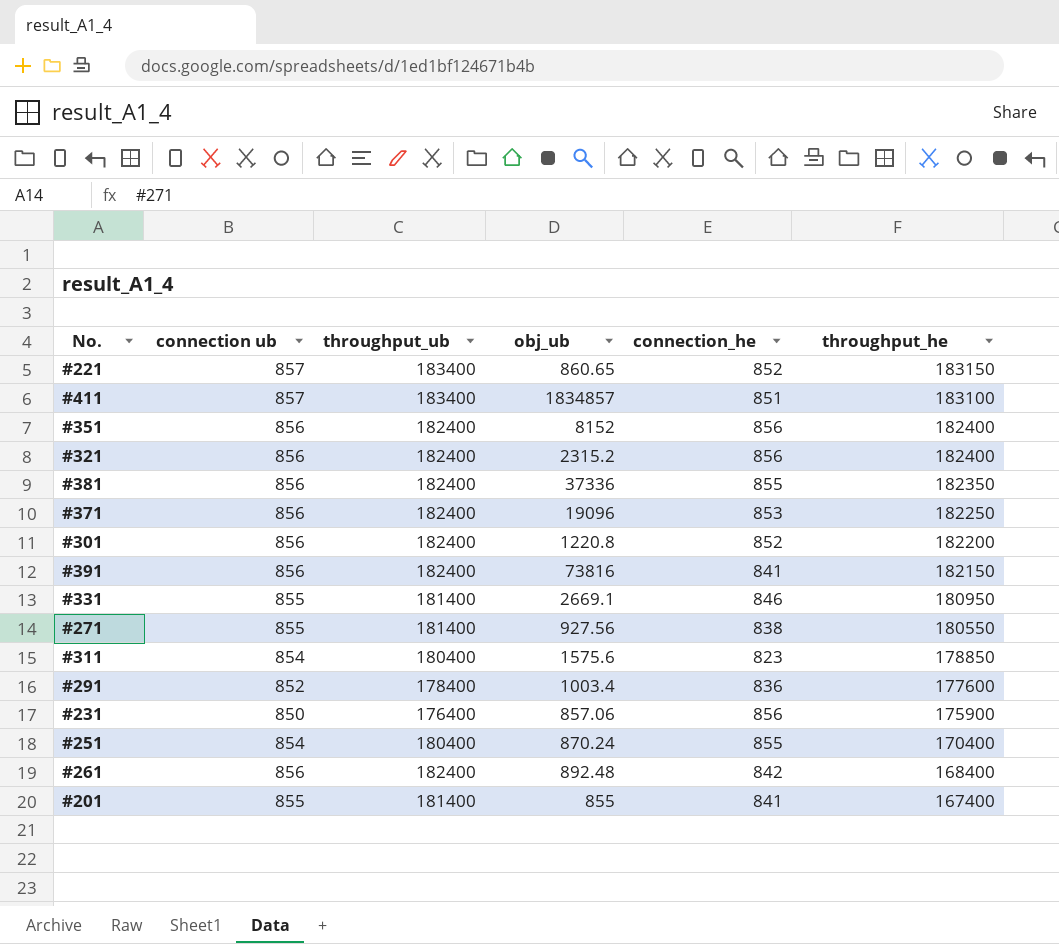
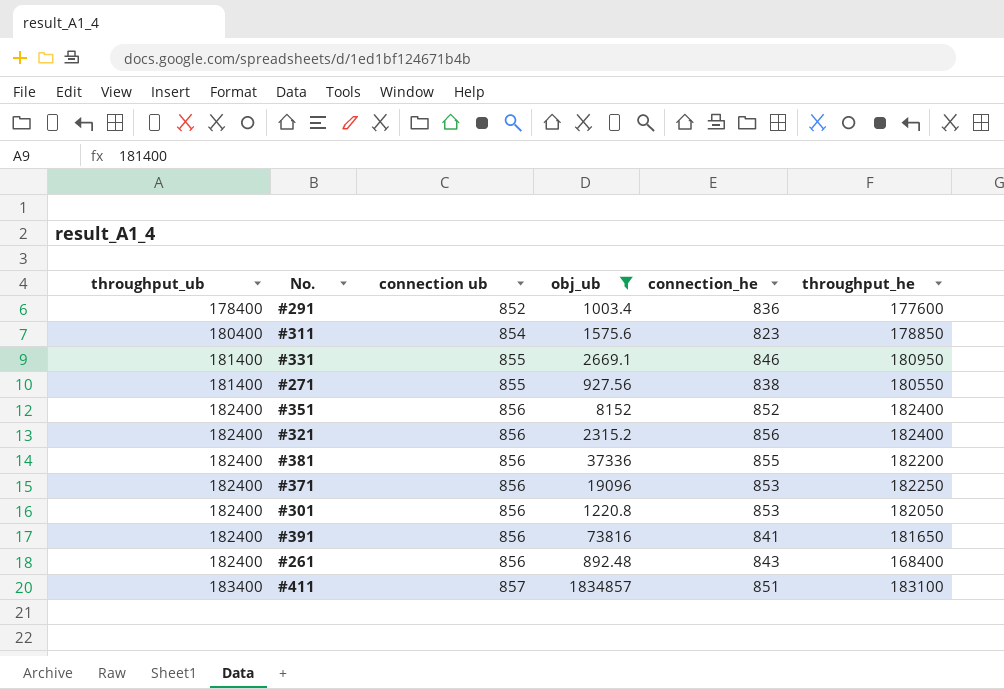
filter: none -> obj_ub >= 892.48
row order: throughput_he descending -> throughput_ub ascending
column throughput_ub | position: 3 -> 1
#351 | connection_he: 856 -> 852
#381 | throughput_he: 182350 -> 182200
#301 | connection_he: 852 -> 853
#301 | throughput_he: 182200 -> 182050
#391 | throughput_he: 182150 -> 181650
#261 | connection_he: 842 -> 843

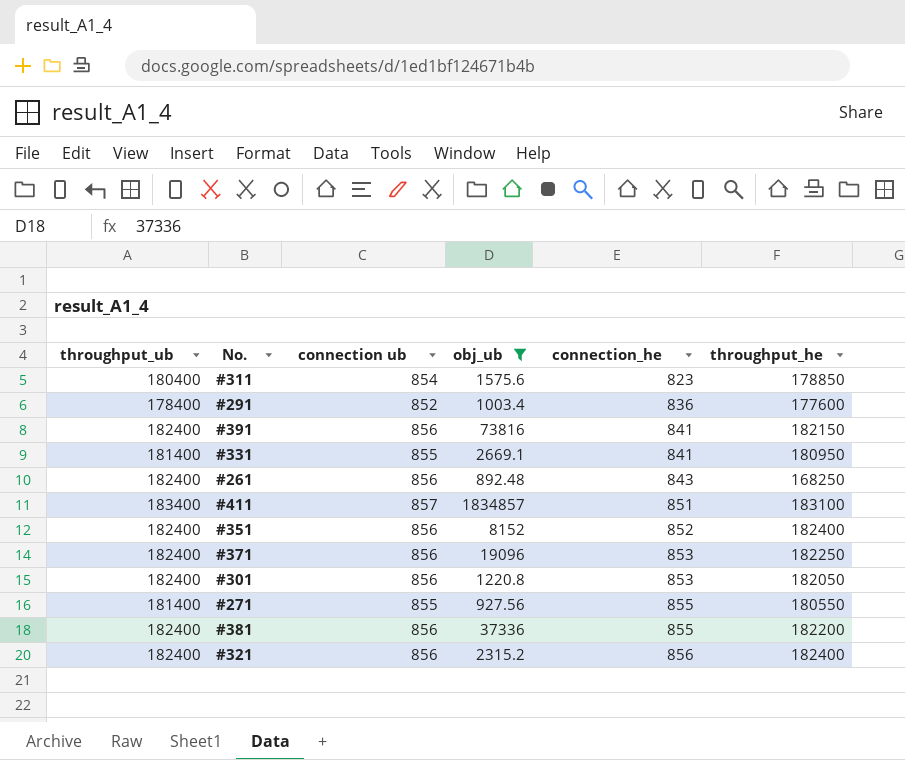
row order: throughput_ub ascending -> connection_he ascending
#391 | throughput_he: 181650 -> 182150
#331 | connection_he: 846 -> 841
#261 | throughput_he: 168400 -> 168250
#271 | connection_he: 838 -> 855

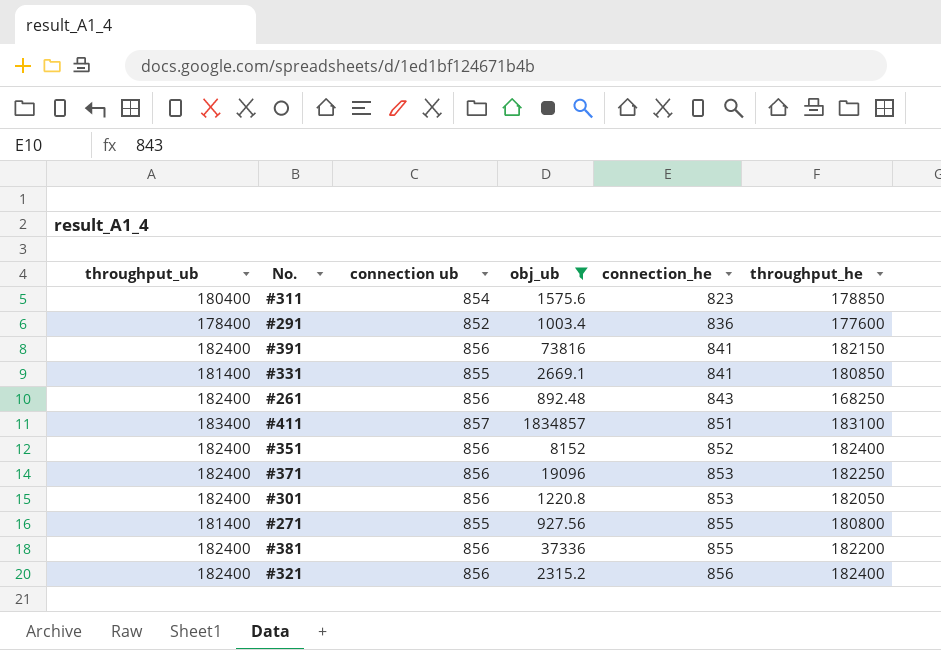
#331 | throughput_he: 180950 -> 180850
#271 | throughput_he: 180550 -> 180800

